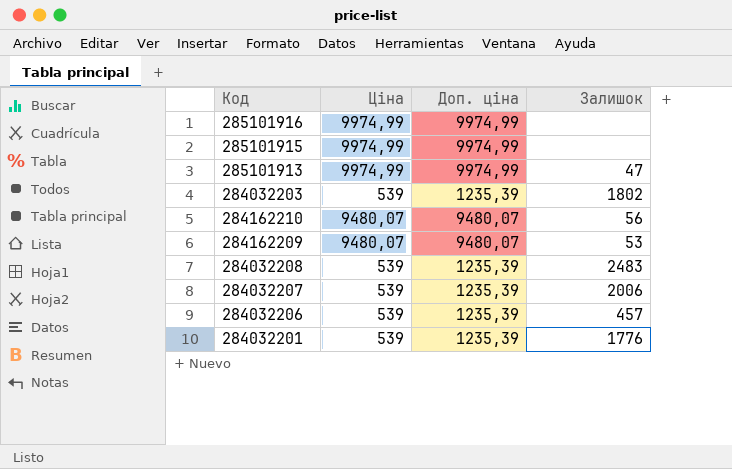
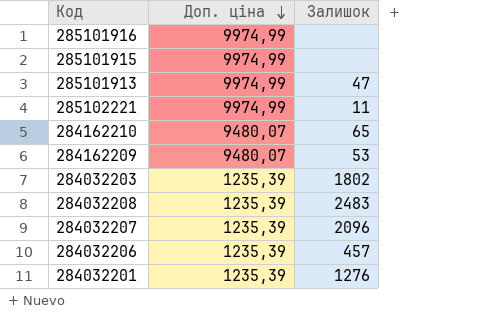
row order: none -> Доп. ціна descending
column Ціна | position: 2 -> none
row 285102221: none -> 9974,99 | 11
284162210 | Залишок: 56 -> 65
284032207 | Залишок: 2006 -> 2096
284032201 | Залишок: 1776 -> 1276

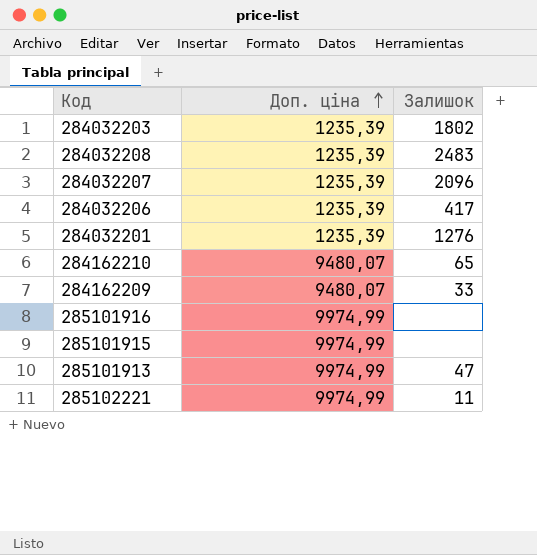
row order: Доп. ціна descending -> Доп. ціна ascending
284032206 | Залишок: 457 -> 417
284162209 | Залишок: 53 -> 33

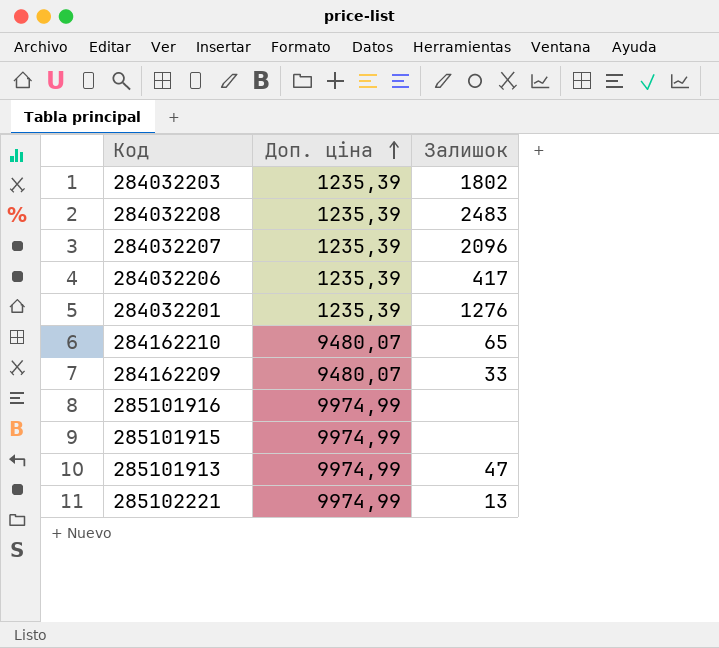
285102221 | Залишок: 11 -> 13

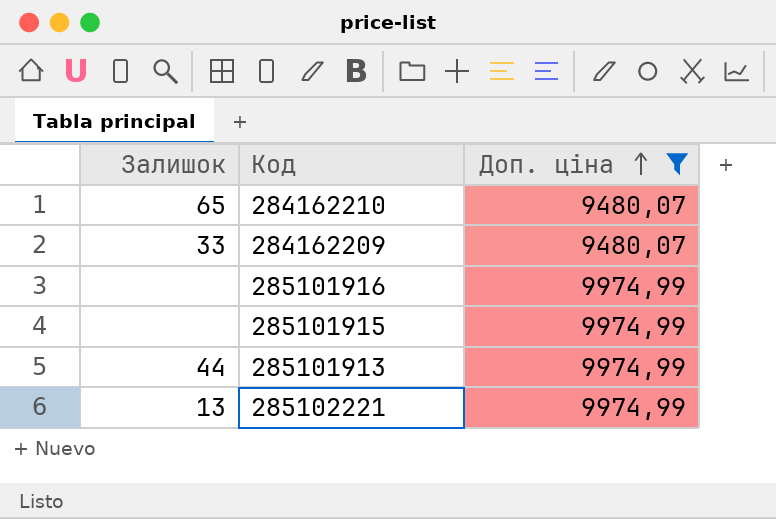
filter: none -> Доп. ціна != 1235,39
column Залишок | position: 3 -> 1
285101913 | Залишок: 47 -> 44

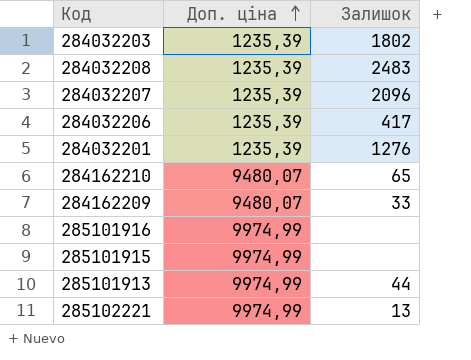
filter: Доп. ціна != 1235,39 -> none
column Залишок | position: 1 -> 3

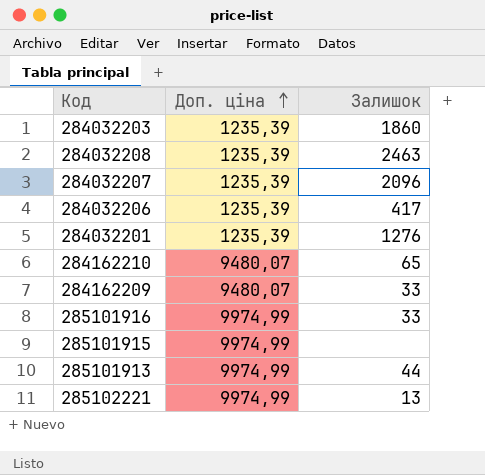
284032203 | Залишок: 1802 -> 1860
284032208 | Залишок: 2483 -> 2463
285101916 | Залишок: none -> 33

